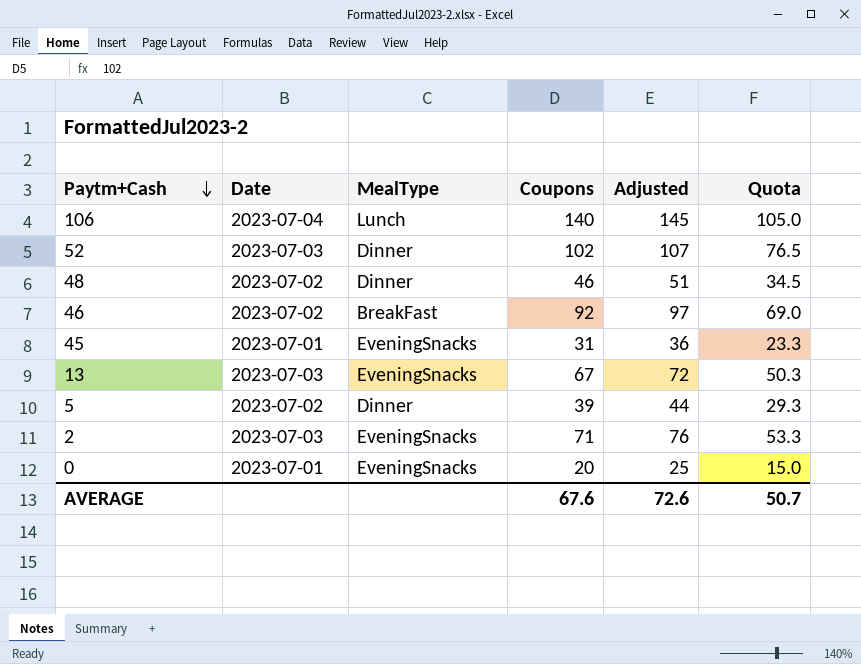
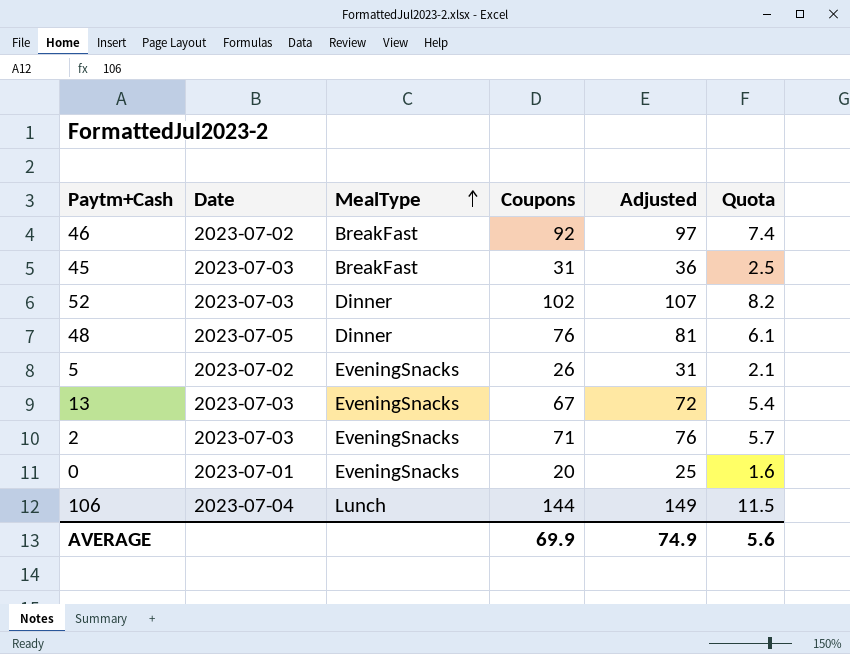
row order: Paytm+Cash descending -> MealType ascending
column Quota | formula: [Coupons] * 0.75 -> [Coupons] * 0.08
45 | Date: 2023-07-01 -> 2023-07-03
45 | MealType: EveningSnacks -> BreakFast
48 | Date: 2023-07-02 -> 2023-07-05
48 | Coupons: 46 -> 76
48 | Adjusted: 51 -> 81
5 | MealType: Dinner -> EveningSnacks
5 | Coupons: 39 -> 26
5 | Adjusted: 44 -> 31
106 | Coupons: 140 -> 144
106 | Adjusted: 145 -> 149
AVERAGE | Coupons: 67.6 -> 69.9
AVERAGE | Adjusted: 72.6 -> 74.9
AVERAGE | Quota: 50.7 -> 5.6

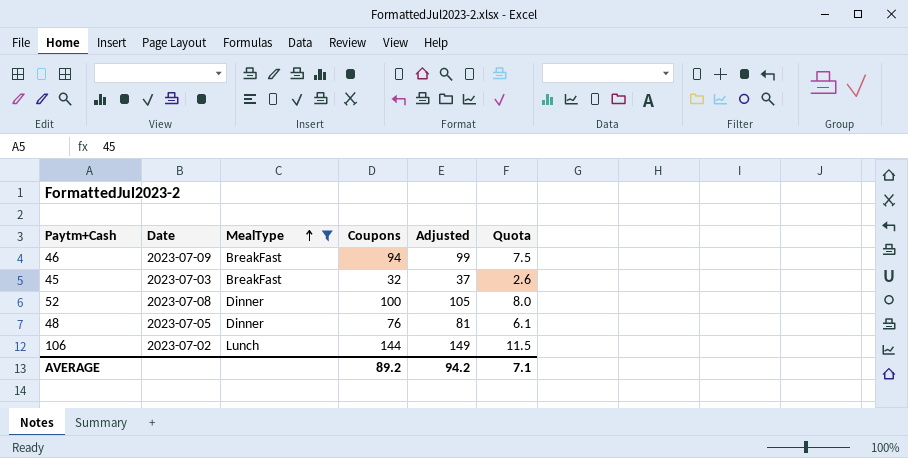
filter: none -> MealType != EveningSnacks
46 | Date: 2023-07-02 -> 2023-07-09
46 | Coupons: 92 -> 94
46 | Adjusted: 97 -> 99
46 | Quota: 7.4 -> 7.5
45 | Coupons: 31 -> 32
45 | Adjusted: 36 -> 37
45 | Quota: 2.5 -> 2.6
52 | Date: 2023-07-03 -> 2023-07-08
52 | Coupons: 102 -> 100
52 | Adjusted: 107 -> 105
52 | Quota: 8.2 -> 8.0
106 | Date: 2023-07-04 -> 2023-07-02
AVERAGE | Coupons: 69.9 -> 89.2
AVERAGE | Adjusted: 74.9 -> 94.2
AVERAGE | Quota: 5.6 -> 7.1

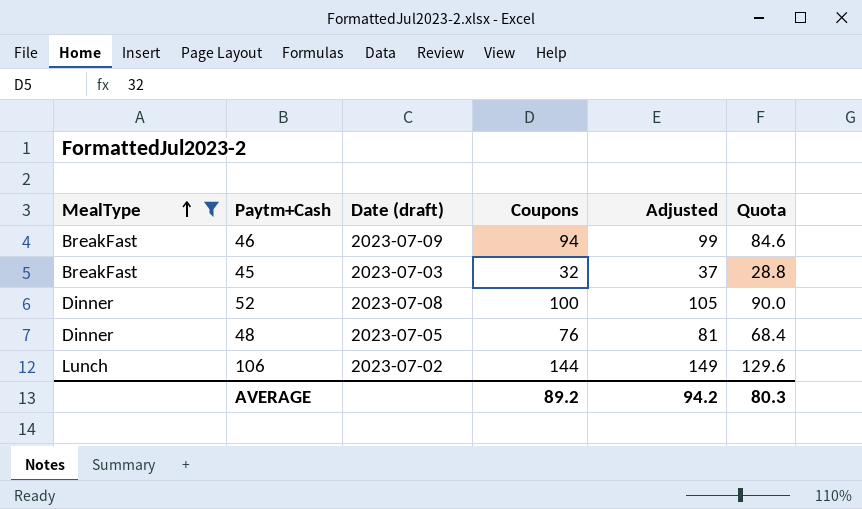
column MealType | position: 3 -> 1
column name: Date -> Date (draft)
column Quota | formula: [Coupons] * 0.08 -> [Coupons] * 0.9
AVERAGE | Quota: 7.1 -> 80.3

